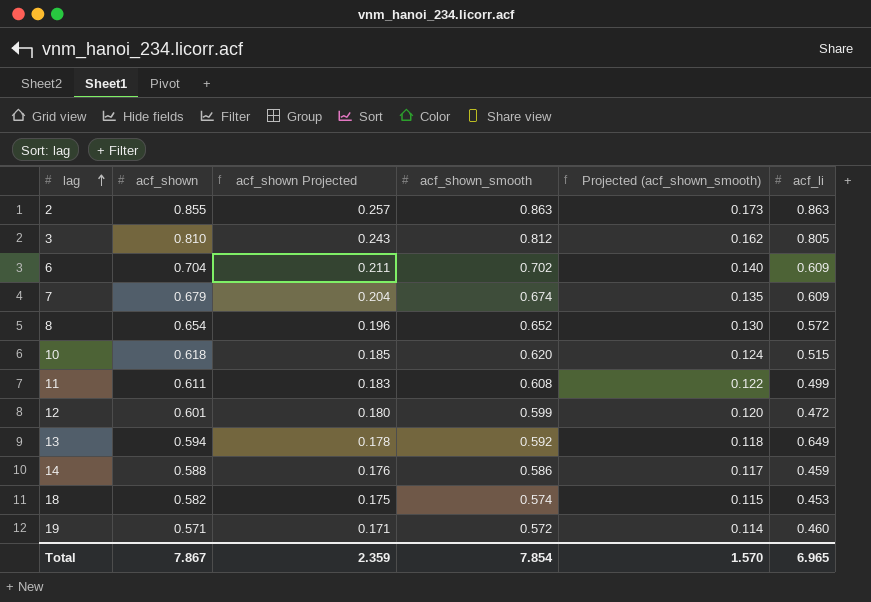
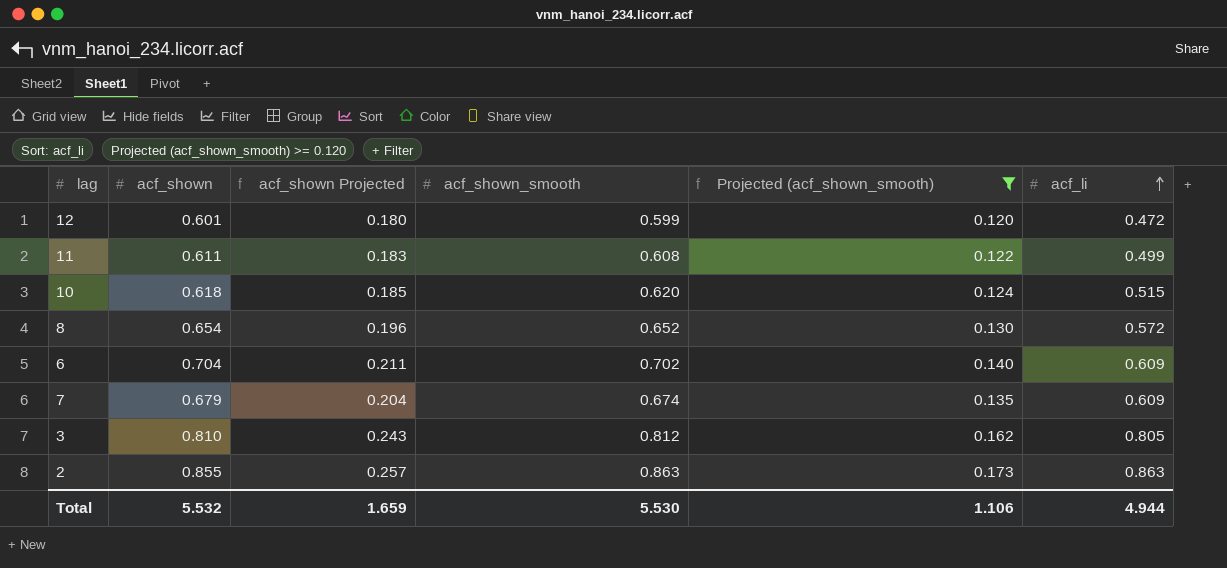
filter: none -> Projected (acf_shown_smooth) >= 0.120
row order: lag ascending -> acf_li ascending
Total | acf_shown: 7.867 -> 5.532
Total | acf_shown Projected: 2.359 -> 1.659
Total | acf_shown_smooth: 7.854 -> 5.530
Total | Projected (acf_shown_smooth): 1.570 -> 1.106
Total | acf_li: 6.965 -> 4.944

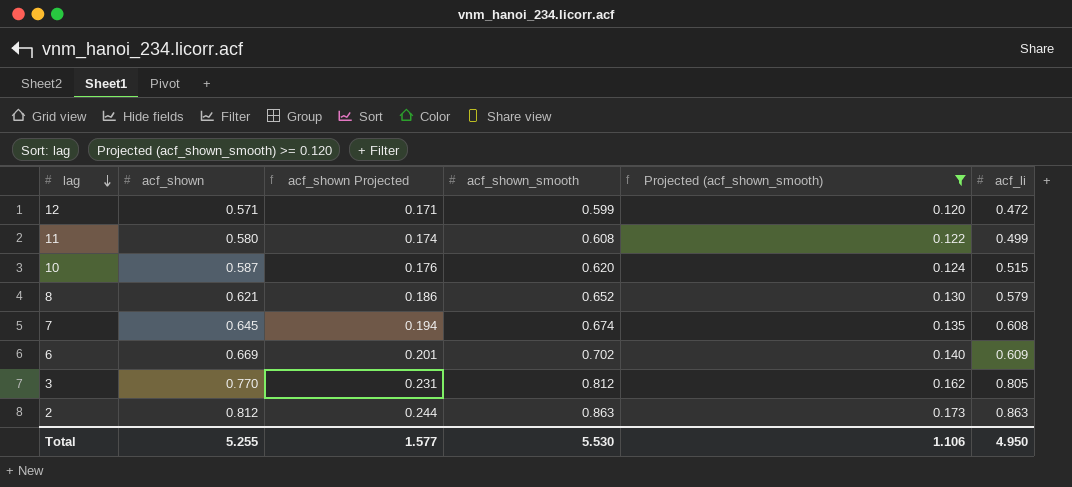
row order: acf_li ascending -> lag descending
12 | acf_shown: 0.601 -> 0.571
12 | acf_shown Projected: 0.180 -> 0.171
11 | acf_shown: 0.611 -> 0.580
11 | acf_shown Projected: 0.183 -> 0.174
10 | acf_shown: 0.618 -> 0.587
10 | acf_shown Projected: 0.185 -> 0.176
8 | acf_shown: 0.654 -> 0.621
8 | acf_shown Projected: 0.196 -> 0.186
8 | acf_li: 0.572 -> 0.579
7 | acf_shown: 0.679 -> 0.645
7 | acf_shown Projected: 0.204 -> 0.194
7 | acf_li: 0.609 -> 0.608
6 | acf_shown: 0.704 -> 0.669
6 | acf_shown Projected: 0.211 -> 0.201
3 | acf_shown: 0.810 -> 0.770
3 | acf_shown Projected: 0.243 -> 0.231
2 | acf_shown: 0.855 -> 0.812
2 | acf_shown Projected: 0.257 -> 0.244
Total | acf_shown: 5.532 -> 5.255
Total | acf_shown Projected: 1.659 -> 1.577
Total | acf_li: 4.944 -> 4.950

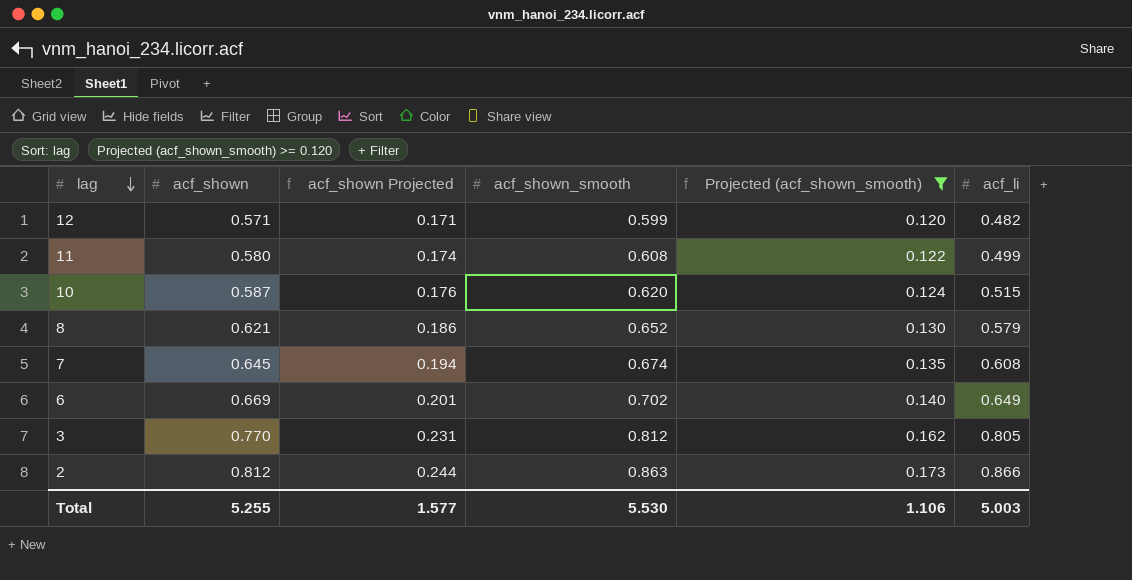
12 | acf_li: 0.472 -> 0.482
6 | acf_li: 0.609 -> 0.649
2 | acf_li: 0.863 -> 0.866
Total | acf_li: 4.950 -> 5.003

